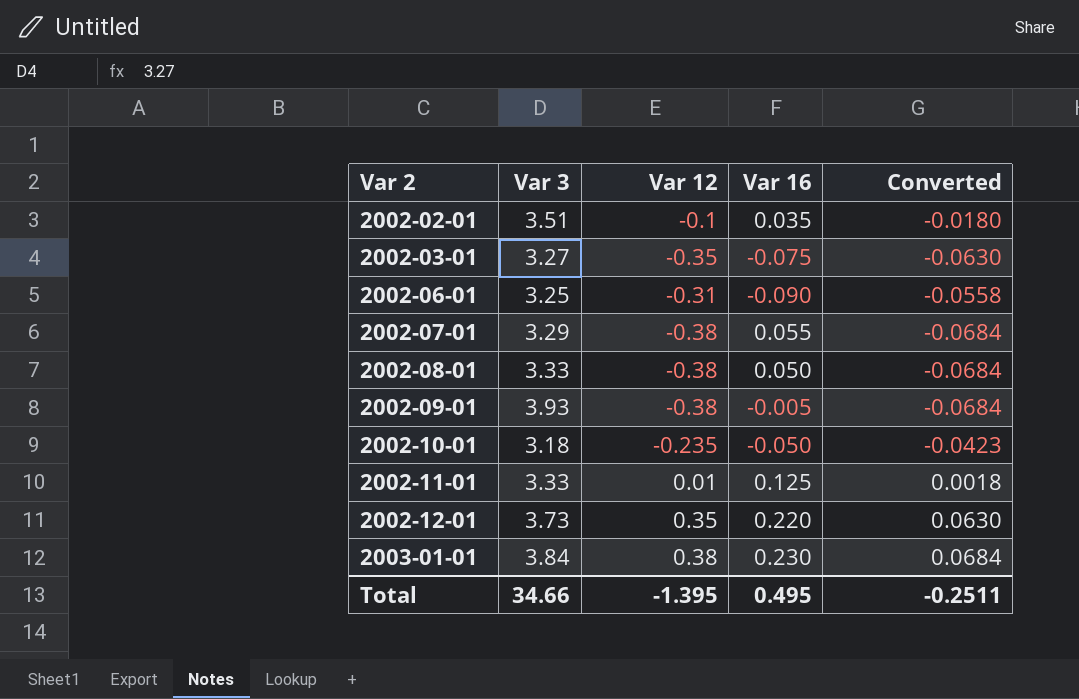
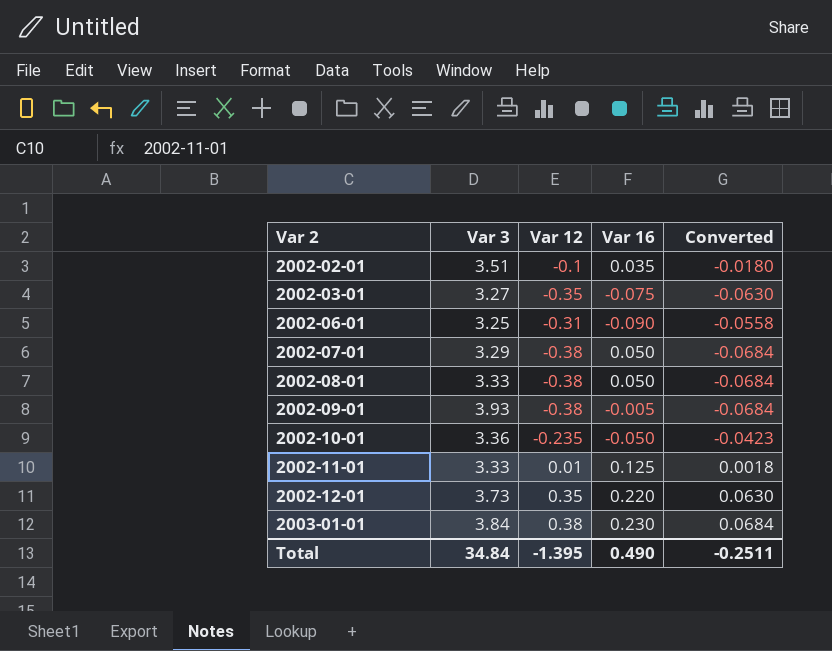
2002-07-01 | Var 16: 0.055 -> 0.050
2002-10-01 | Var 3: 3.18 -> 3.36
Total | Var 3: 34.66 -> 34.84
Total | Var 16: 0.495 -> 0.490

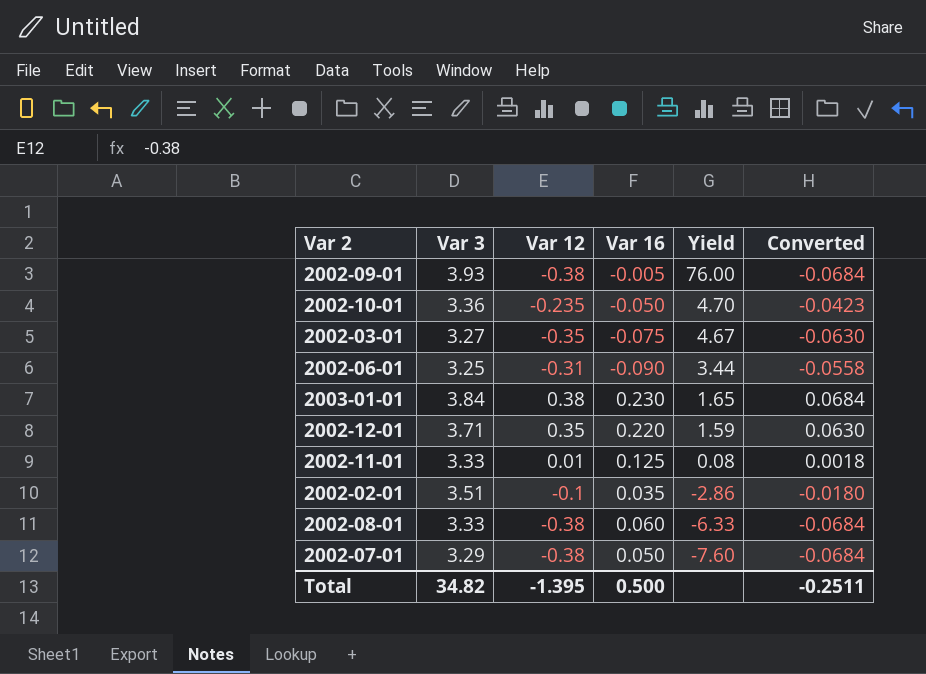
row order: Var 2 ascending -> Yield descending
column Yield | formula: none -> [Var 12] / [Var 16]
2002-12-01 | Var 3: 3.73 -> 3.71
2002-08-01 | Var 16: 0.050 -> 0.060
Total | Var 3: 34.84 -> 34.82
Total | Var 16: 0.490 -> 0.500

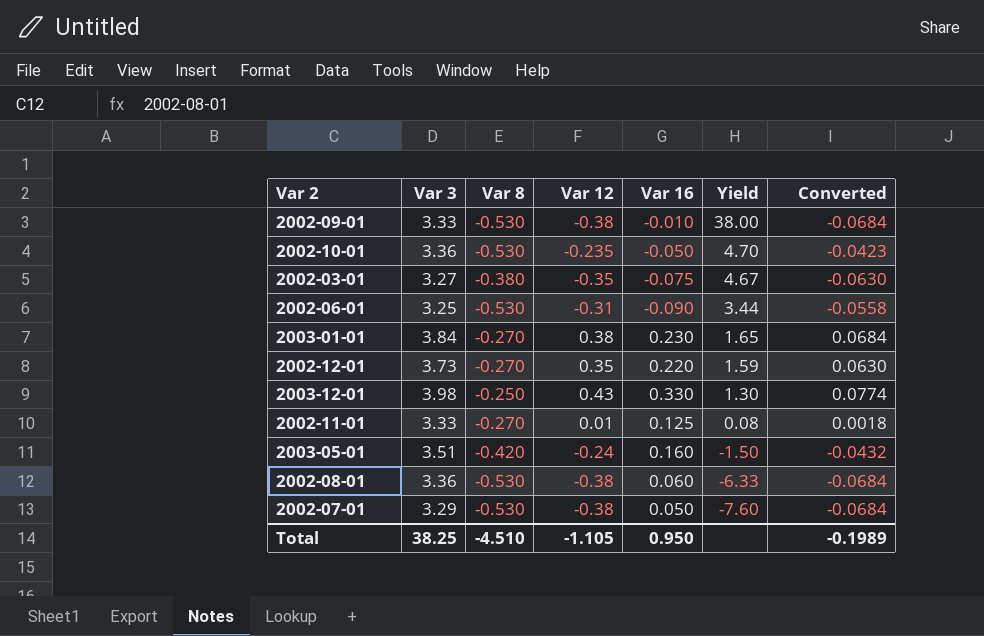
column Var 8 | position: none -> 3
row 2002-02-01: 3.51 | -0.1 | 0.035 | -2.86 | -0.0180 -> none
2002-09-01 | Var 3: 3.93 -> 3.33
2002-09-01 | Var 16: -0.005 -> -0.010
2002-09-01 | Yield: 76.00 -> 38.00
2002-12-01 | Var 3: 3.71 -> 3.73
row 2003-12-01: none -> 3.98 | -0.250 | 0.43 | 0.330 | 1.30 | 0.0774
row 2003-05-01: none -> 3.51 | -0.420 | -0.24 | 0.160 | -1.50 | -0.0432
2002-08-01 | Var 3: 3.33 -> 3.36
Total | Var 3: 34.82 -> 38.25
Total | Var 12: -1.395 -> -1.105
Total | Var 16: 0.500 -> 0.950
Total | Converted: -0.2511 -> -0.1989

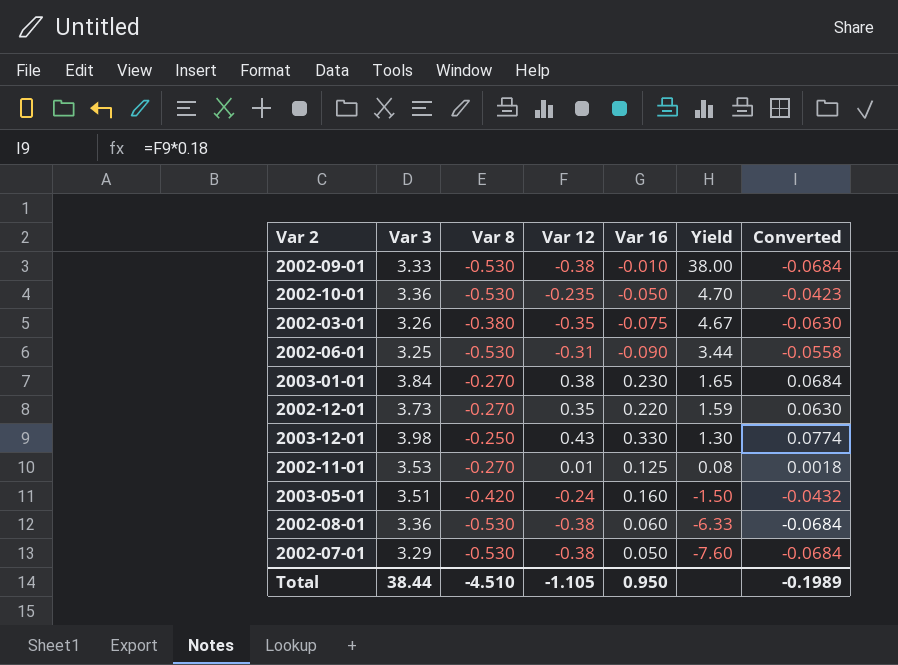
2002-03-01 | Var 3: 3.27 -> 3.26
2002-11-01 | Var 3: 3.33 -> 3.53
Total | Var 3: 38.25 -> 38.44

